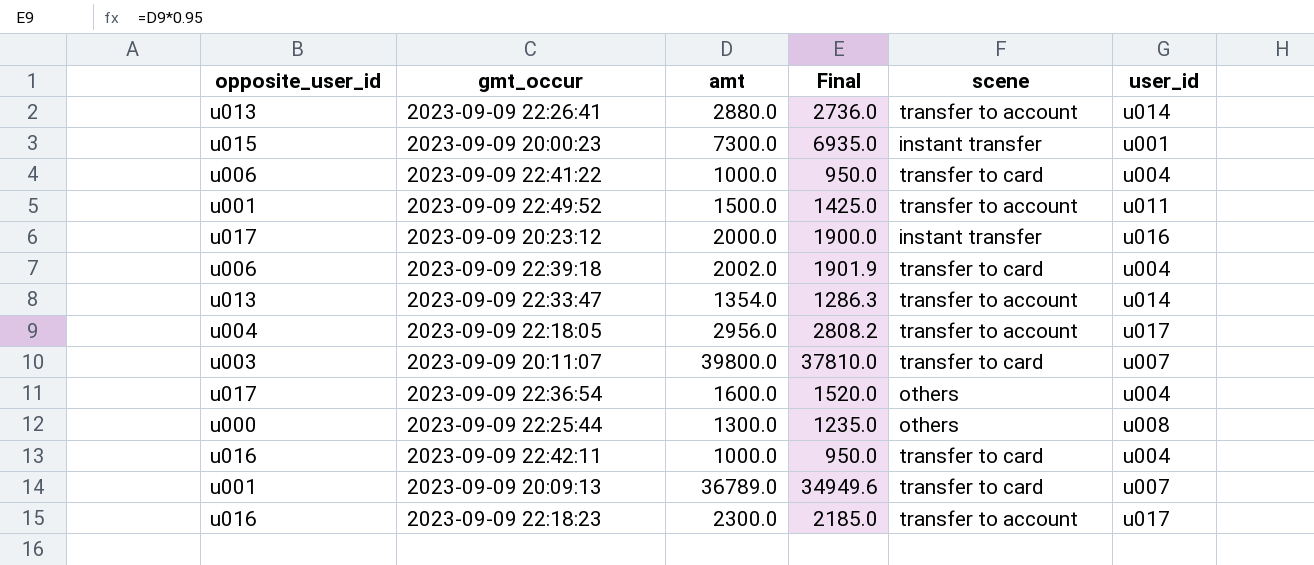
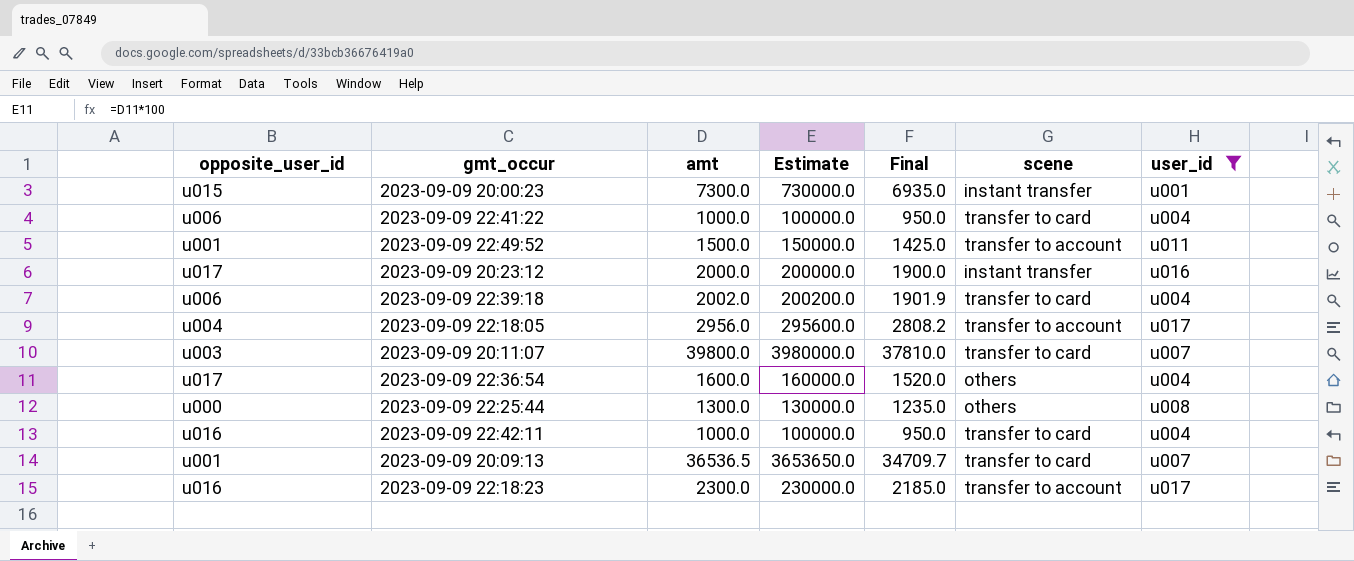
filter: none -> user_id != u014
column Estimate | formula: none -> [amt] * 100
2023-09-09 20:09:13 | amt: 36789.0 -> 36536.5
2023-09-09 20:09:13 | Final: 34949.6 -> 34709.7

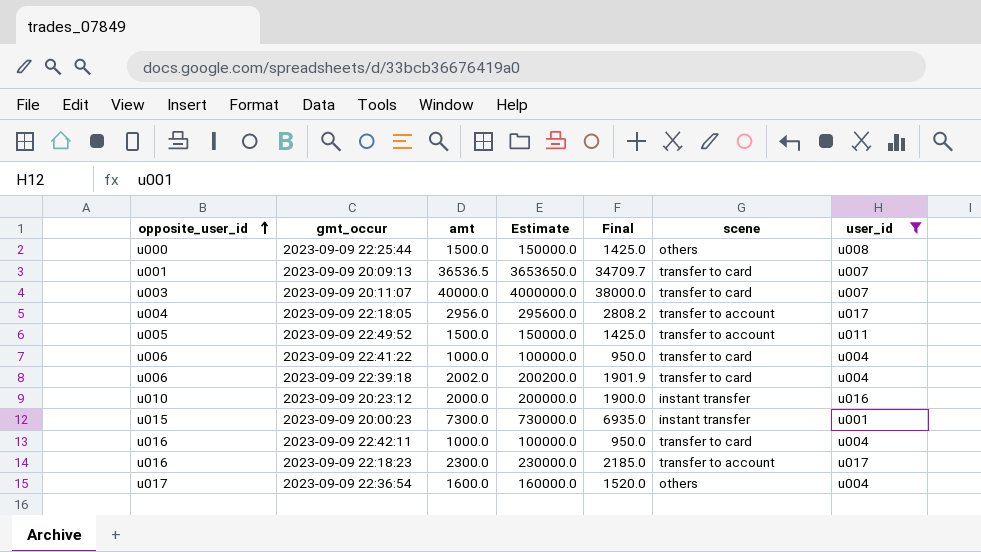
row order: none -> opposite_user_id ascending
2023-09-09 22:25:44 | amt: 1300.0 -> 1500.0
2023-09-09 22:25:44 | Estimate: 130000.0 -> 150000.0
2023-09-09 22:25:44 | Final: 1235.0 -> 1425.0
2023-09-09 20:11:07 | amt: 39800.0 -> 40000.0
2023-09-09 20:11:07 | Estimate: 3980000.0 -> 4000000.0
2023-09-09 20:11:07 | Final: 37810.0 -> 38000.0
2023-09-09 22:49:52 | opposite_user_id: u001 -> u005
2023-09-09 20:23:12 | opposite_user_id: u017 -> u010

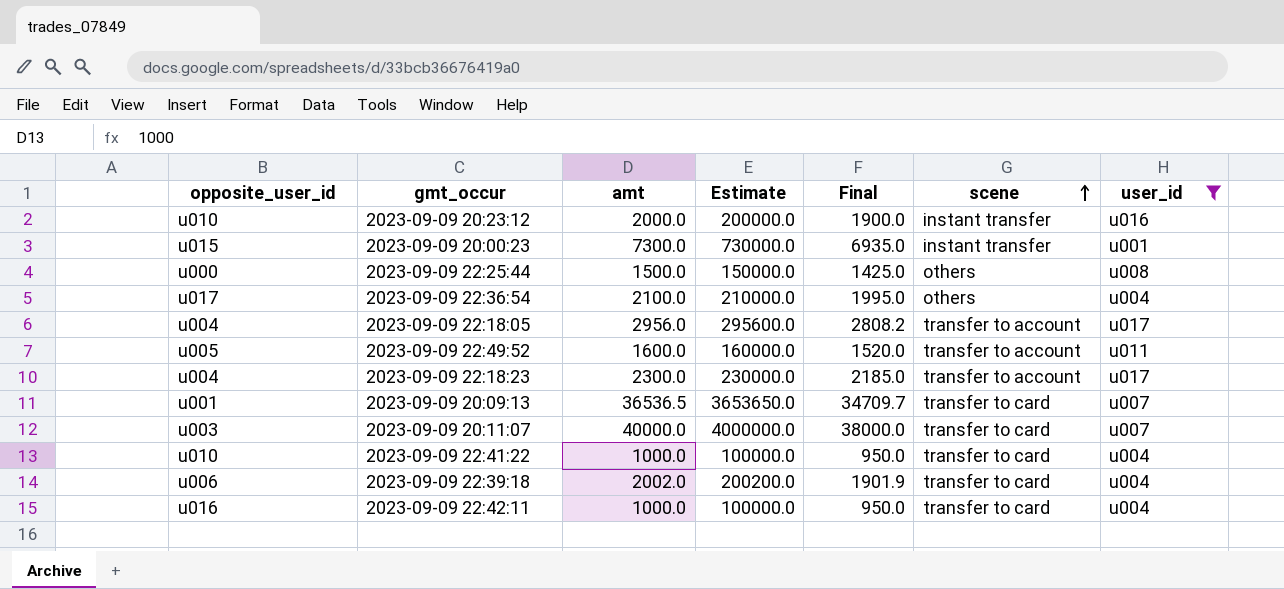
row order: opposite_user_id ascending -> scene ascending
2023-09-09 22:36:54 | amt: 1600.0 -> 2100.0
2023-09-09 22:36:54 | Estimate: 160000.0 -> 210000.0
2023-09-09 22:36:54 | Final: 1520.0 -> 1995.0
2023-09-09 22:49:52 | amt: 1500.0 -> 1600.0
2023-09-09 22:49:52 | Estimate: 150000.0 -> 160000.0
2023-09-09 22:49:52 | Final: 1425.0 -> 1520.0
2023-09-09 22:18:23 | opposite_user_id: u016 -> u004
2023-09-09 22:41:22 | opposite_user_id: u006 -> u010

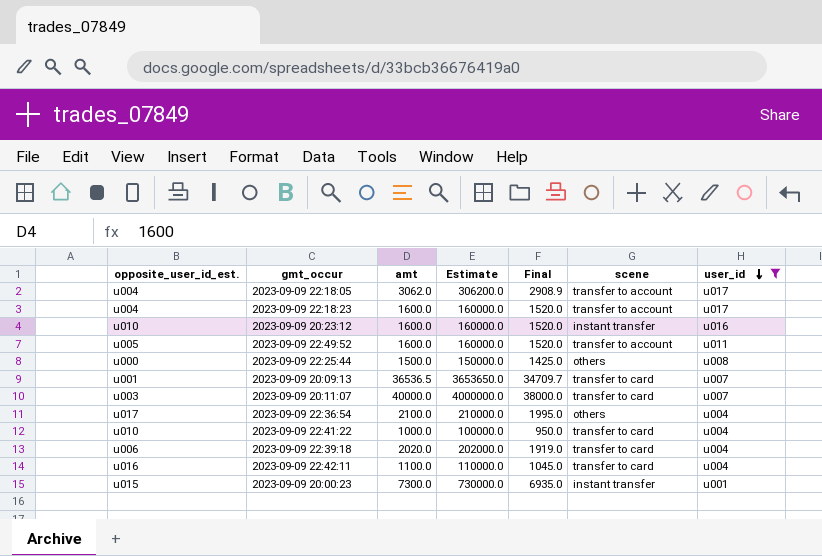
row order: scene ascending -> user_id descending
column name: opposite_user_id -> opposite_user_id_est.
2023-09-09 22:18:05 | amt: 2956.0 -> 3062.0
2023-09-09 22:18:05 | Estimate: 295600.0 -> 306200.0
2023-09-09 22:18:05 | Final: 2808.2 -> 2908.9
2023-09-09 22:18:23 | amt: 2300.0 -> 1600.0
2023-09-09 22:18:23 | Estimate: 230000.0 -> 160000.0
2023-09-09 22:18:23 | Final: 2185.0 -> 1520.0
2023-09-09 20:23:12 | amt: 2000.0 -> 1600.0
2023-09-09 20:23:12 | Estimate: 200000.0 -> 160000.0
2023-09-09 20:23:12 | Final: 1900.0 -> 1520.0
2023-09-09 22:39:18 | amt: 2002.0 -> 2020.0
2023-09-09 22:39:18 | Estimate: 200200.0 -> 202000.0
2023-09-09 22:39:18 | Final: 1901.9 -> 1919.0
2023-09-09 22:42:11 | amt: 1000.0 -> 1100.0
2023-09-09 22:42:11 | Estimate: 100000.0 -> 110000.0
2023-09-09 22:42:11 | Final: 950.0 -> 1045.0

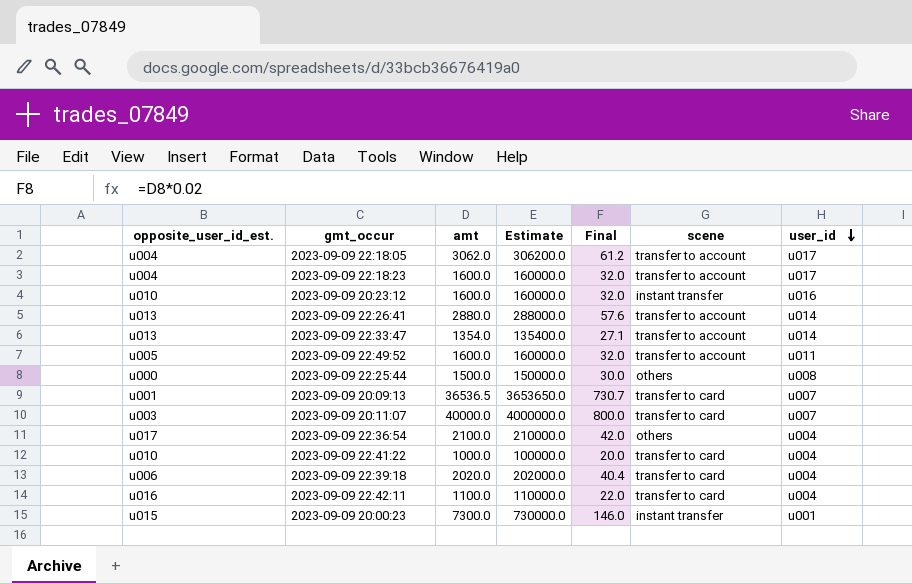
filter: user_id != u014 -> none
column Final | formula: [amt] * 0.95 -> [amt] * 0.02

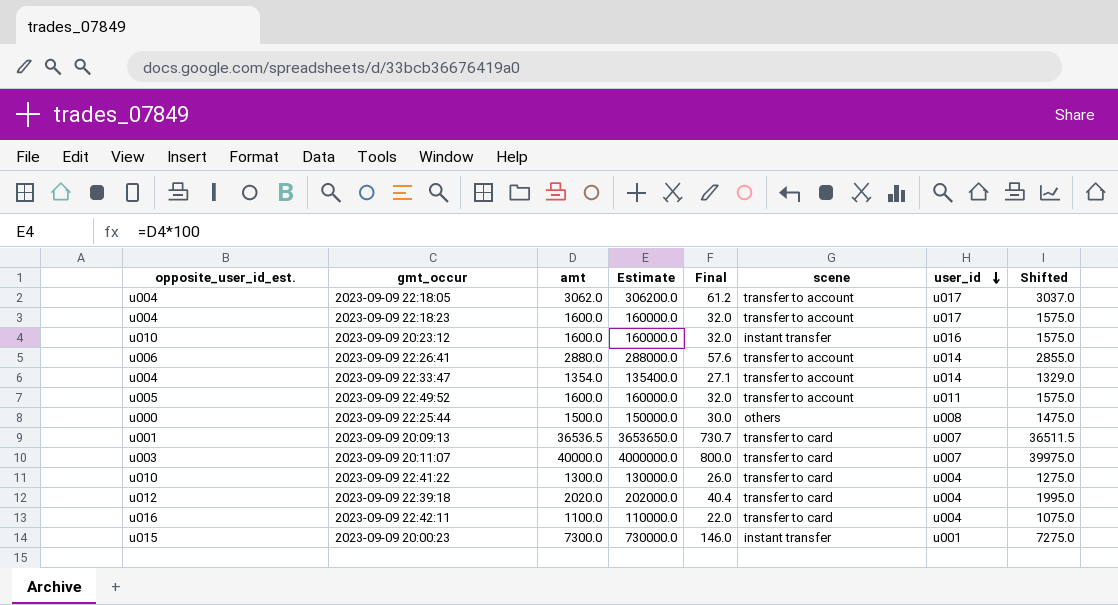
column Shifted | formula: none -> [amt] - 25
row 2023-09-09 22:36:54: u017 | 2100.0 | 210000.0 | 42.0 | others | u004 -> none
2023-09-09 22:26:41 | opposite_user_id_est.: u013 -> u006
2023-09-09 22:33:47 | opposite_user_id_est.: u013 -> u004
2023-09-09 22:41:22 | amt: 1000.0 -> 1300.0
2023-09-09 22:41:22 | Estimate: 100000.0 -> 130000.0
2023-09-09 22:41:22 | Final: 20.0 -> 26.0
2023-09-09 22:39:18 | opposite_user_id_est.: u006 -> u012

